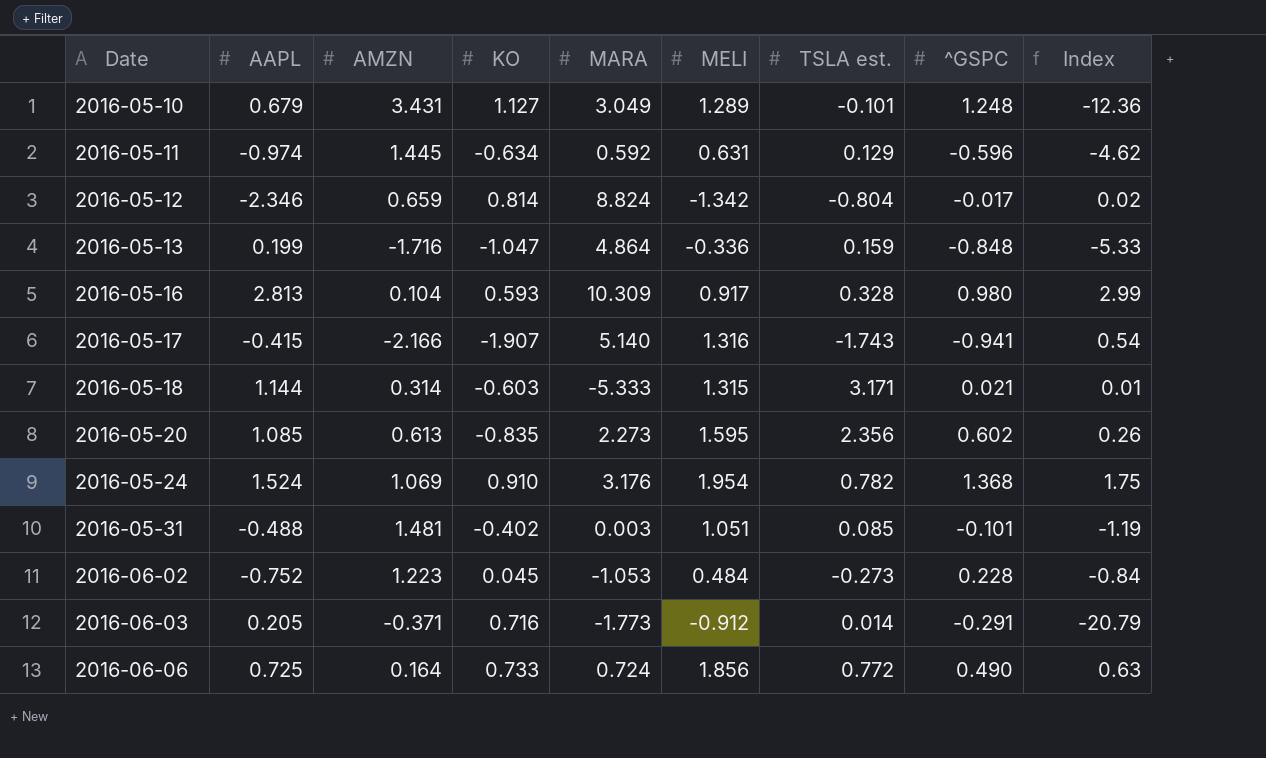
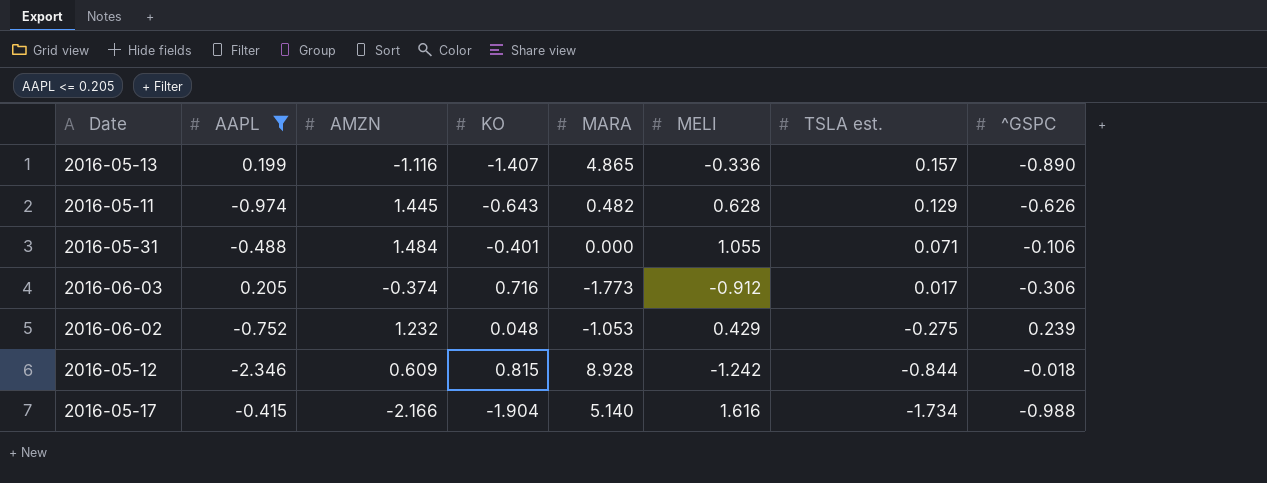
filter: none -> AAPL <= 0.205
row order: Date ascending -> TSLA est. descending
column Index | formula: [^GSPC] / [TSLA est.] -> none
2016-05-13 | AMZN: -1.716 -> -1.116
2016-05-13 | KO: -1.047 -> -1.407
2016-05-13 | MARA: 4.864 -> 4.865
2016-05-13 | TSLA est.: 0.159 -> 0.157
2016-05-13 | ^GSPC: -0.848 -> -0.890
2016-05-11 | KO: -0.634 -> -0.643
2016-05-11 | MARA: 0.592 -> 0.482
2016-05-11 | MELI: 0.631 -> 0.628
2016-05-11 | ^GSPC: -0.596 -> -0.626
2016-05-31 | AMZN: 1.481 -> 1.484
2016-05-31 | KO: -0.402 -> -0.401
2016-05-31 | MARA: 0.003 -> 0.000
2016-05-31 | MELI: 1.051 -> 1.055
2016-05-31 | TSLA est.: 0.085 -> 0.071
2016-05-31 | ^GSPC: -0.101 -> -0.106
2016-06-03 | AMZN: -0.371 -> -0.374
2016-06-03 | TSLA est.: 0.014 -> 0.017
2016-06-03 | ^GSPC: -0.291 -> -0.306
2016-06-02 | AMZN: 1.223 -> 1.232
2016-06-02 | KO: 0.045 -> 0.048
2016-06-02 | MELI: 0.484 -> 0.429
2016-06-02 | TSLA est.: -0.273 -> -0.275
2016-06-02 | ^GSPC: 0.228 -> 0.239
2016-05-12 | AMZN: 0.659 -> 0.609
2016-05-12 | KO: 0.814 -> 0.815
2016-05-12 | MARA: 8.824 -> 8.928
2016-05-12 | MELI: -1.342 -> -1.242
2016-05-12 | TSLA est.: -0.804 -> -0.844
2016-05-12 | ^GSPC: -0.017 -> -0.018
2016-05-17 | KO: -1.907 -> -1.904
2016-05-17 | MELI: 1.316 -> 1.616
2016-05-17 | TSLA est.: -1.743 -> -1.734
2016-05-17 | ^GSPC: -0.941 -> -0.988

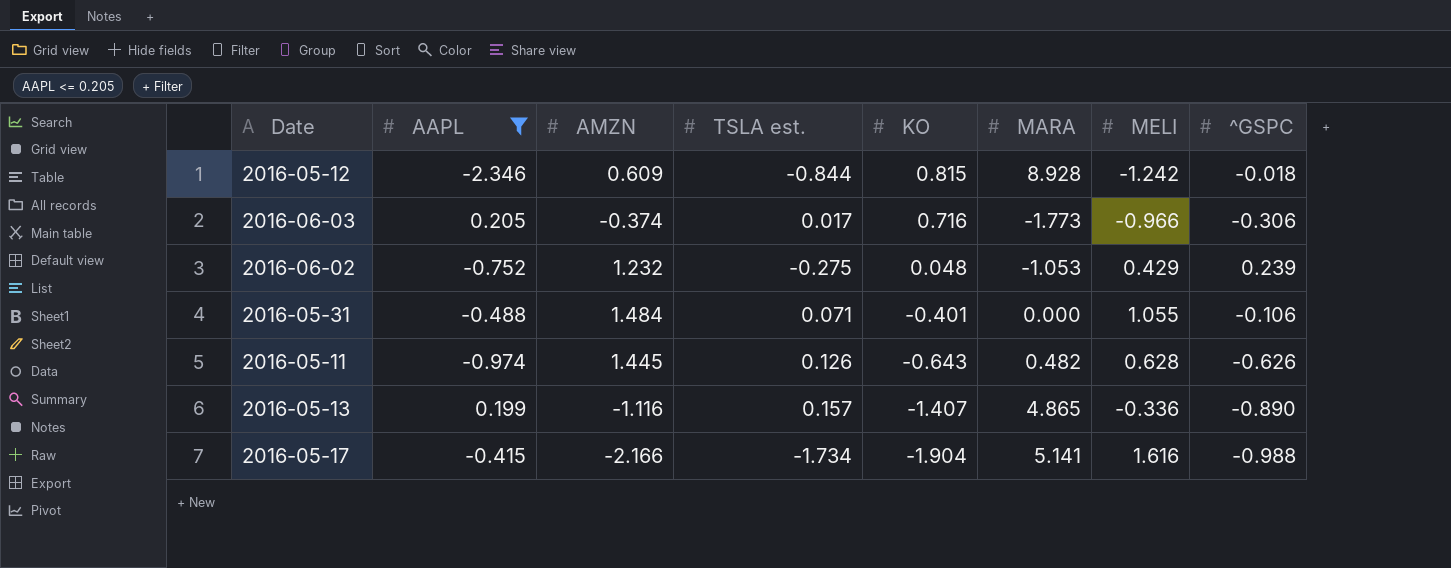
row order: TSLA est. descending -> KO descending
column TSLA est. | position: 7 -> 4
2016-06-03 | MELI: -0.912 -> -0.966
2016-05-11 | TSLA est.: 0.129 -> 0.126
2016-05-17 | MARA: 5.140 -> 5.141

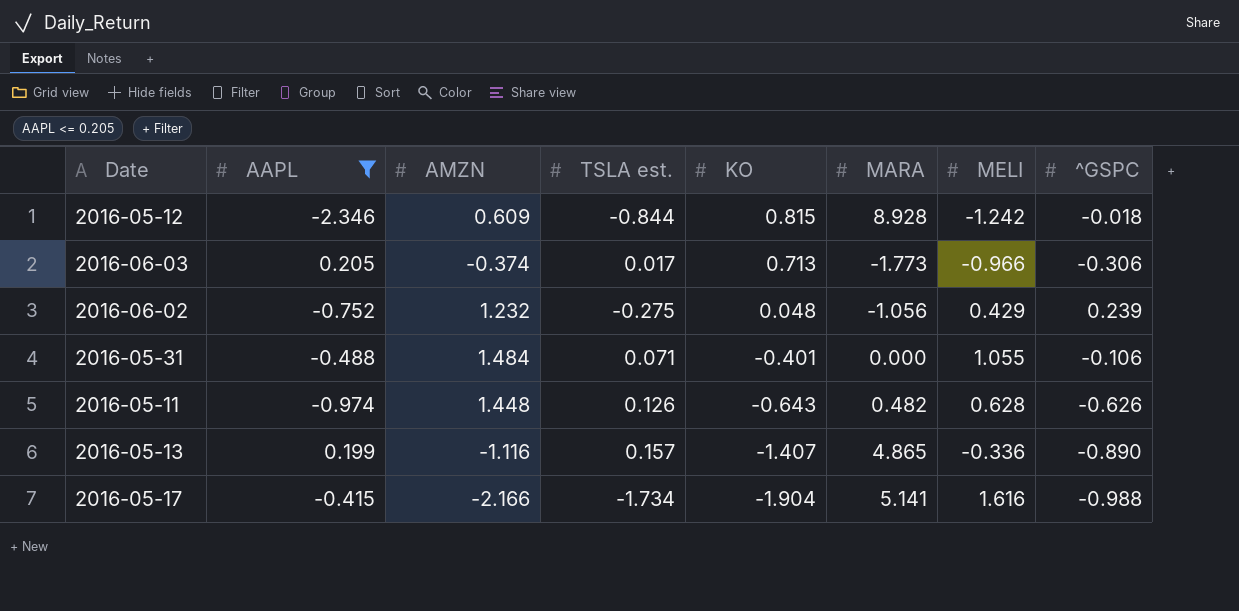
2016-06-03 | KO: 0.716 -> 0.713
2016-06-02 | MARA: -1.053 -> -1.056
2016-05-11 | AMZN: 1.445 -> 1.448

